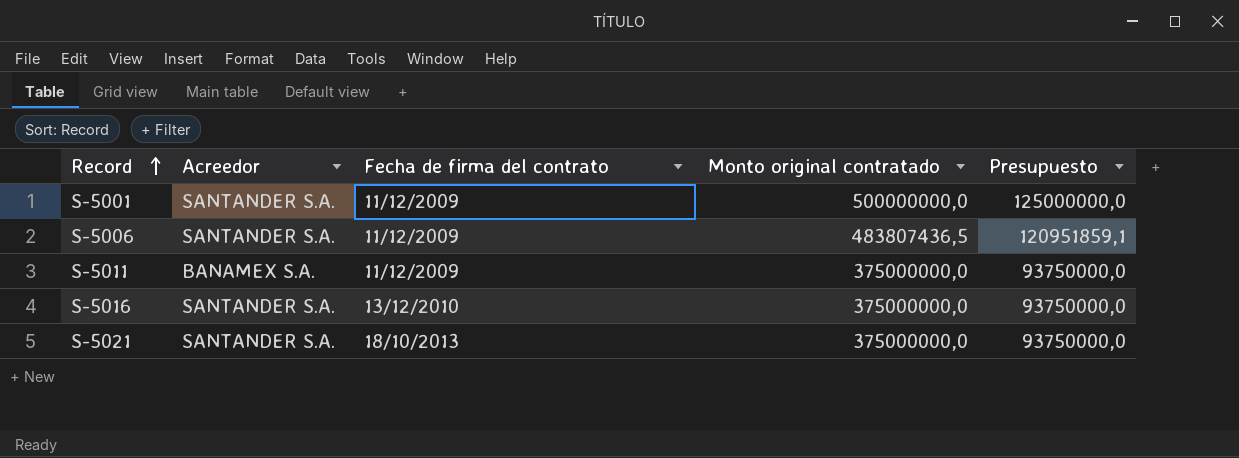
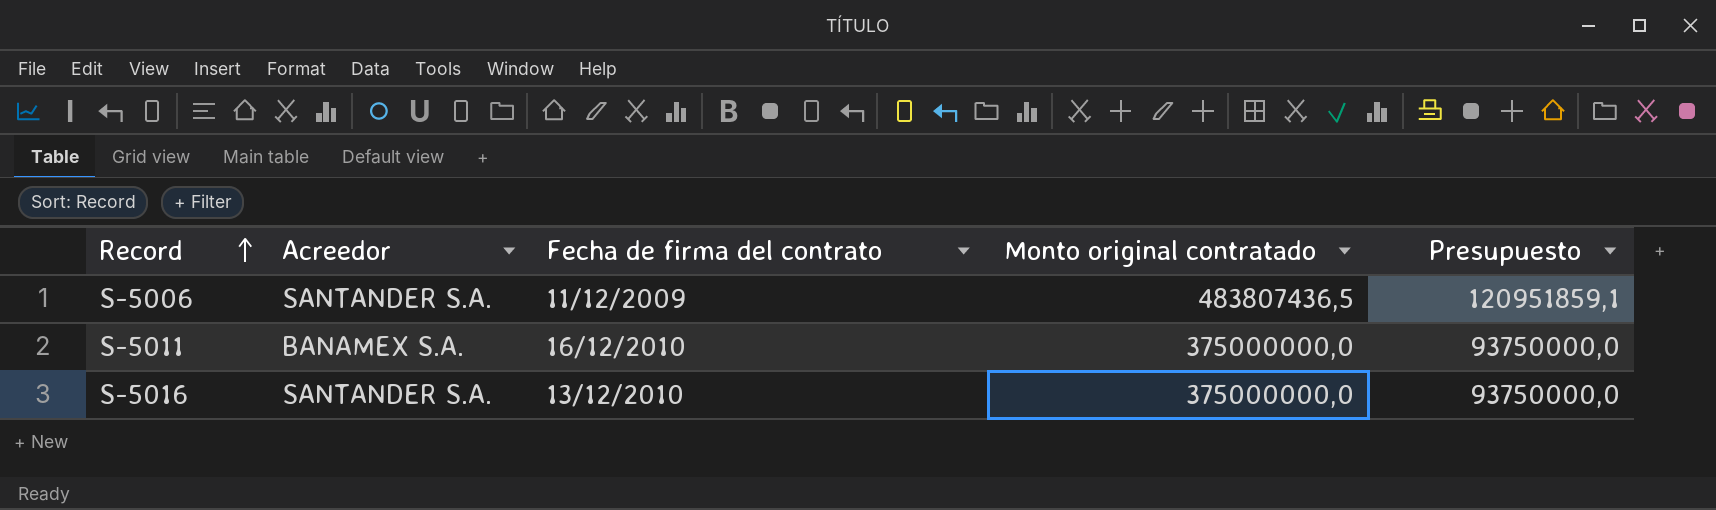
row S-5001: SANTANDER S.A. | 11/12/2009 | 500000000,0 | 125000000,0 -> none
row S-5021: SANTANDER S.A. | 18/10/2013 | 375000000,0 | 93750000,0 -> none
S-5011 | Fecha de firma del contrato: 11/12/2009 -> 16/12/2010

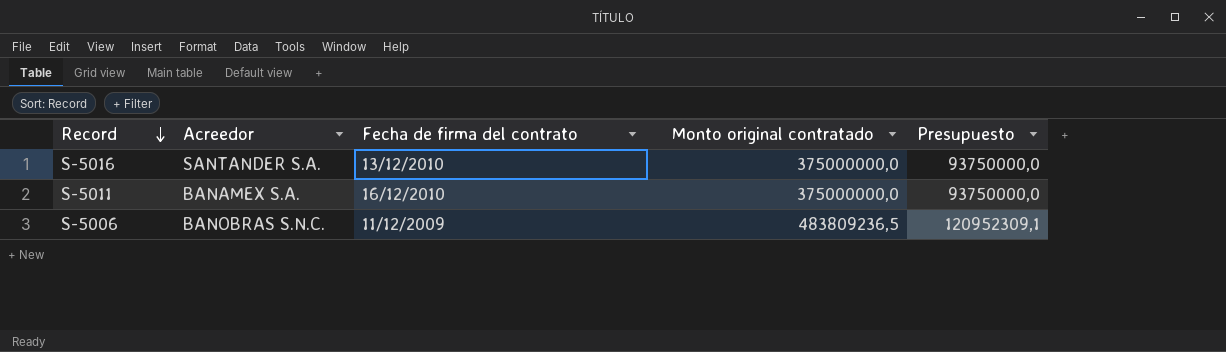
row order: Record ascending -> Record descending
S-5006 | Acreedor: SANTANDER S.A. -> BANOBRAS S.N.C.
S-5006 | Monto original contratado: 483807436,5 -> 483809236,5
S-5006 | Presupuesto: 120951859,1 -> 120952309,1

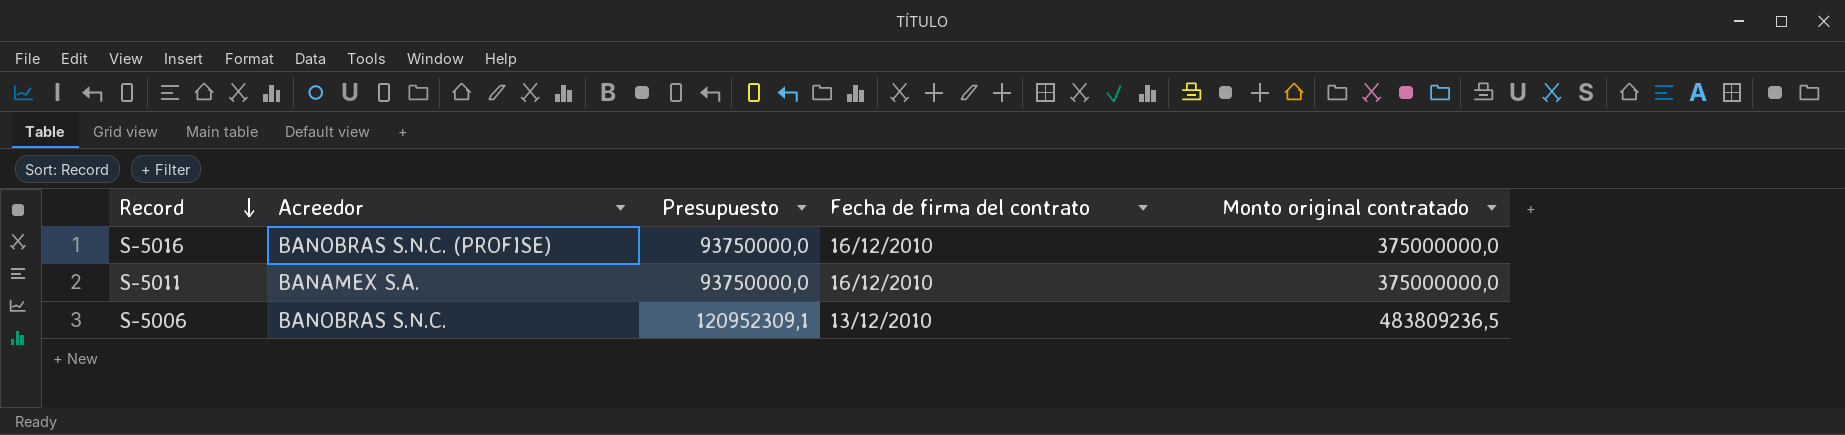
column Presupuesto | position: 5 -> 3
S-5016 | Acreedor: SANTANDER S.A. -> BANOBRAS S.N.C. (PROFISE)
S-5016 | Fecha de firma del contrato: 13/12/2010 -> 16/12/2010
S-5006 | Fecha de firma del contrato: 11/12/2009 -> 13/12/2010

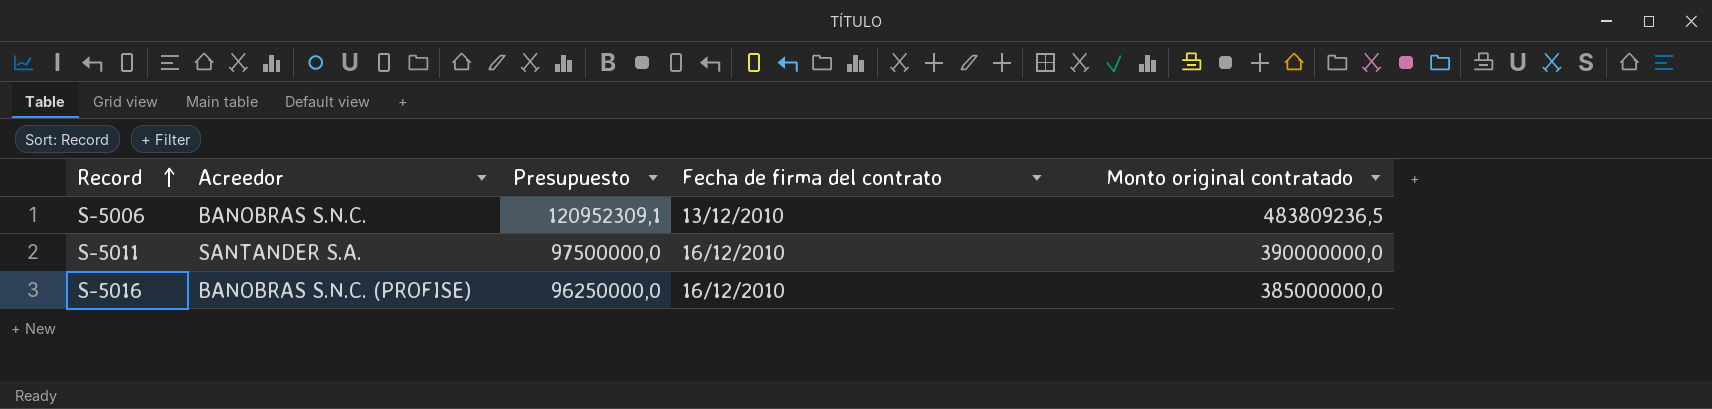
row order: Record descending -> Record ascending
S-5011 | Acreedor: BANAMEX S.A. -> SANTANDER S.A.
S-5011 | Presupuesto: 93750000,0 -> 97500000,0
S-5011 | Monto original contratado: 375000000,0 -> 390000000,0
S-5016 | Presupuesto: 93750000,0 -> 96250000,0
S-5016 | Monto original contratado: 375000000,0 -> 385000000,0

